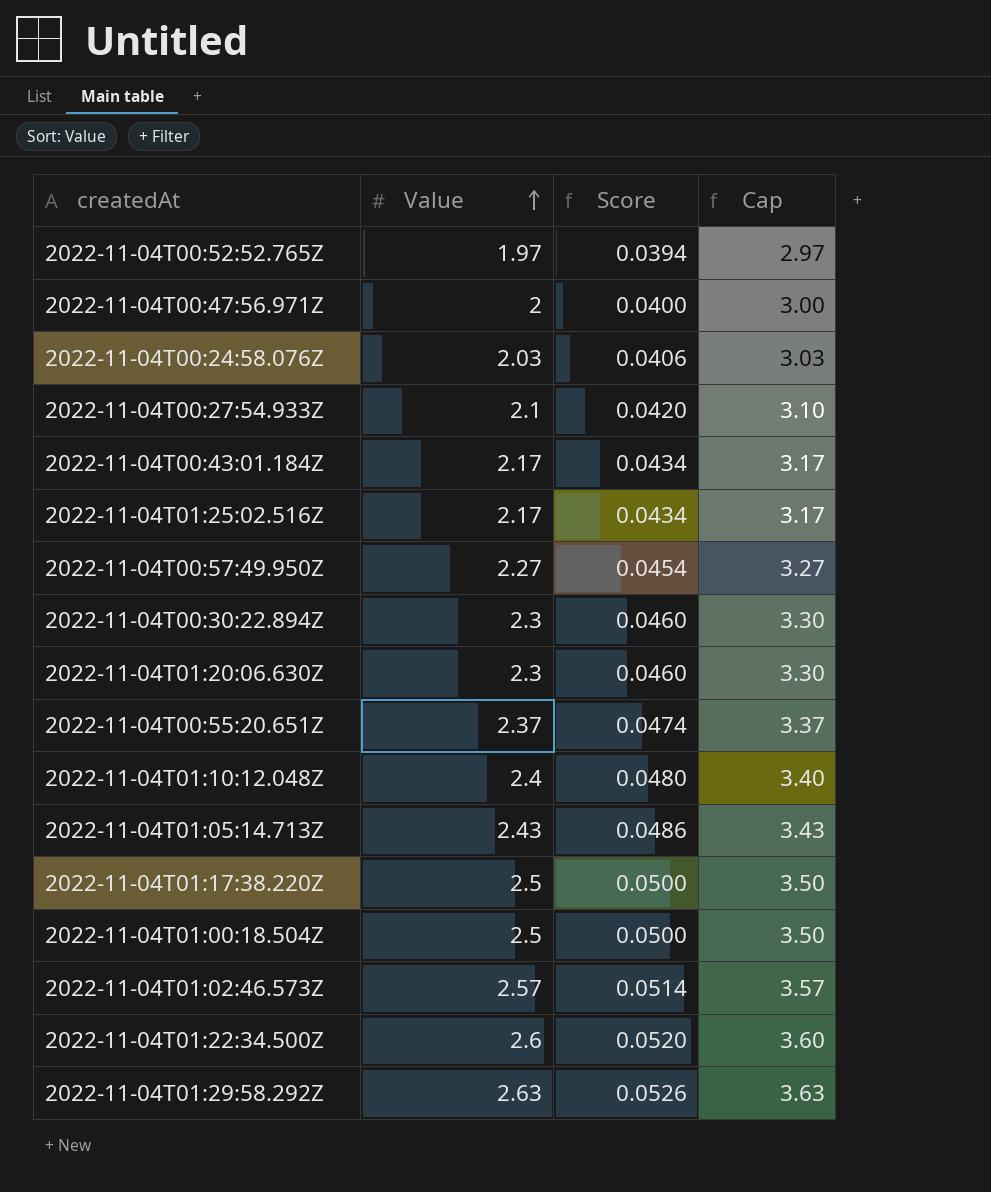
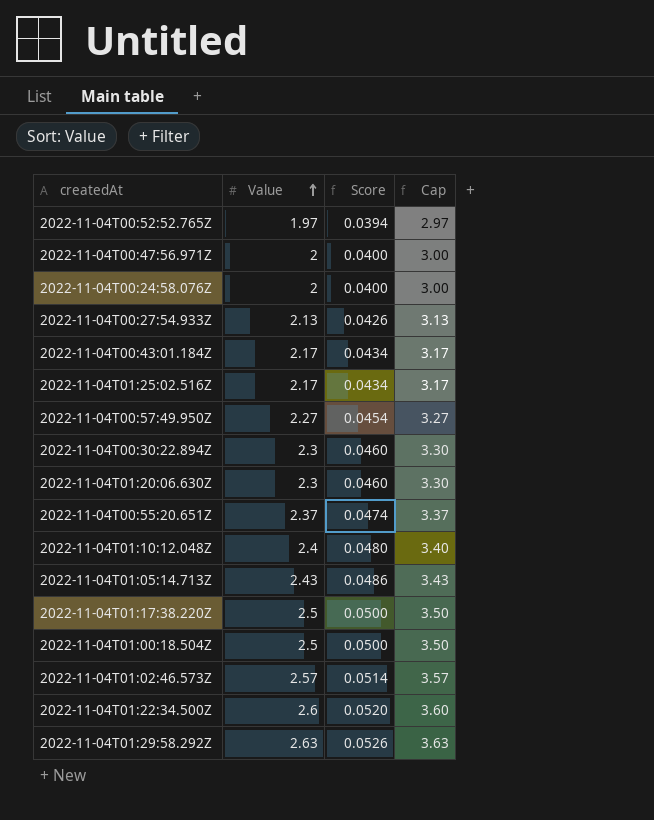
2022-11-04T00:24:58.076Z | Value: 2.03 -> 2
2022-11-04T00:24:58.076Z | Score: 0.0406 -> 0.0400
2022-11-04T00:24:58.076Z | Cap: 3.03 -> 3.00
2022-11-04T00:27:54.933Z | Value: 2.1 -> 2.13
2022-11-04T00:27:54.933Z | Score: 0.0420 -> 0.0426
2022-11-04T00:27:54.933Z | Cap: 3.10 -> 3.13

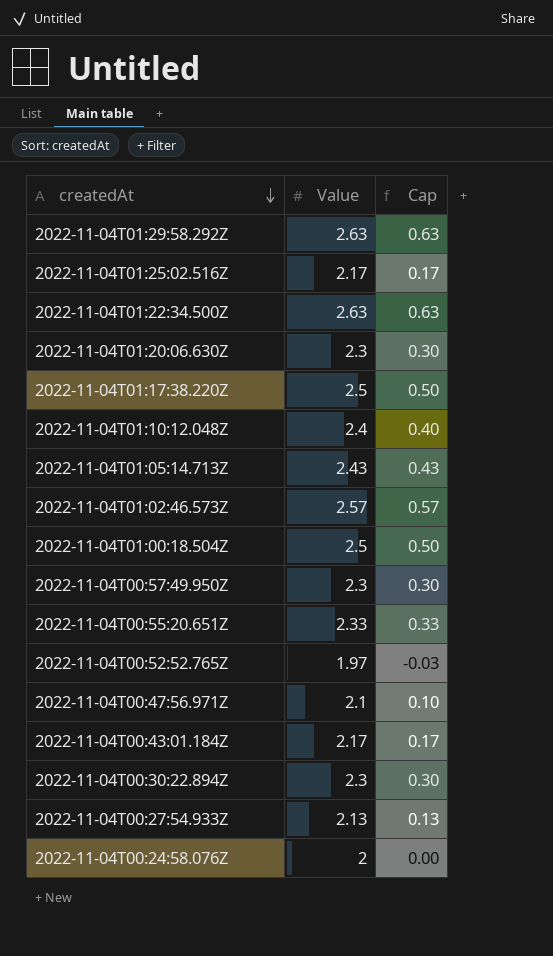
row order: Value ascending -> createdAt descending
column Score | formula: [Value] * 0.02 -> none
column Cap | formula: [Value] + 1 -> [Value] - 2
2022-11-04T01:22:34.500Z | Value: 2.6 -> 2.63
2022-11-04T00:57:49.950Z | Value: 2.27 -> 2.3
2022-11-04T00:55:20.651Z | Value: 2.37 -> 2.33
2022-11-04T00:47:56.971Z | Value: 2 -> 2.1

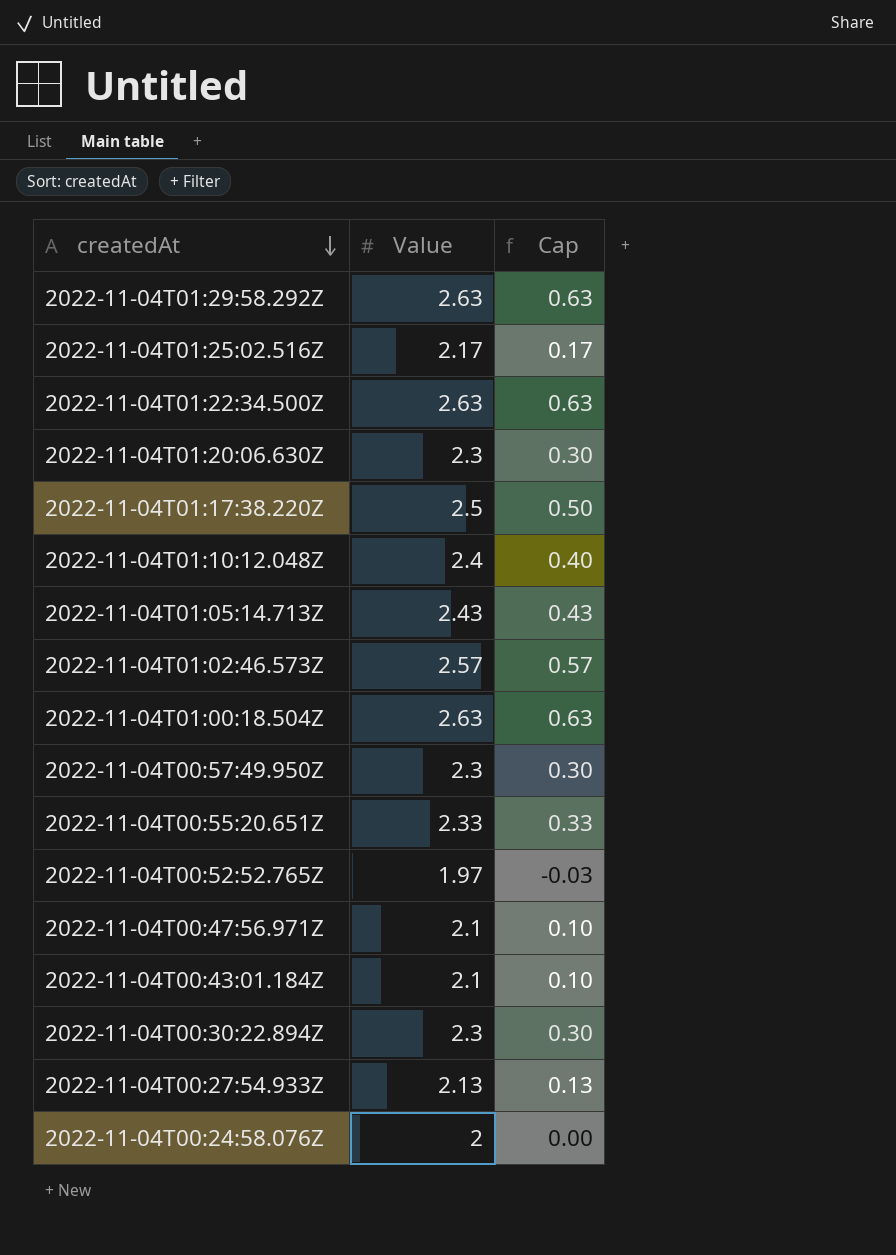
2022-11-04T01:00:18.504Z | Value: 2.5 -> 2.63
2022-11-04T01:00:18.504Z | Cap: 0.50 -> 0.63
2022-11-04T00:43:01.184Z | Value: 2.17 -> 2.1
2022-11-04T00:43:01.184Z | Cap: 0.17 -> 0.10

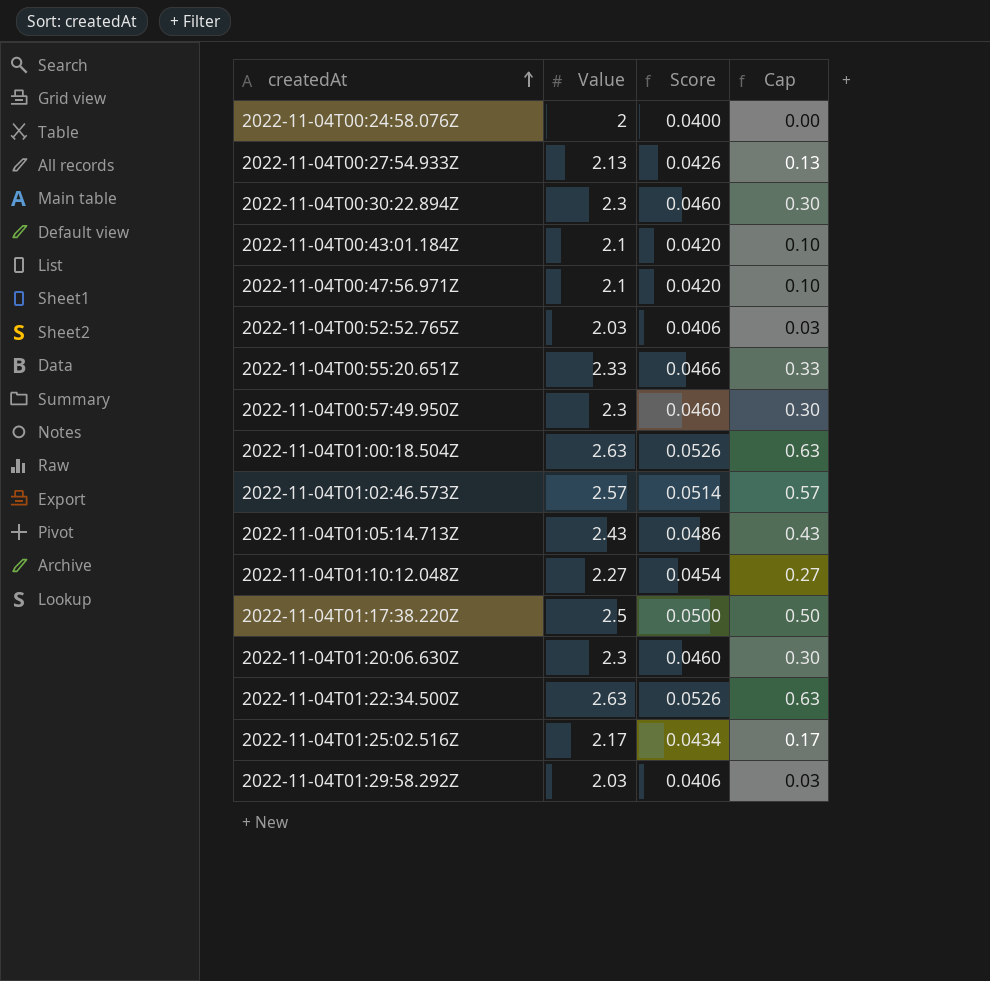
row order: createdAt descending -> createdAt ascending
column Score | formula: none -> [Value] * 0.02
2022-11-04T00:52:52.765Z | Value: 1.97 -> 2.03
2022-11-04T00:52:52.765Z | Cap: -0.03 -> 0.03
2022-11-04T01:10:12.048Z | Value: 2.4 -> 2.27
2022-11-04T01:10:12.048Z | Cap: 0.40 -> 0.27
2022-11-04T01:29:58.292Z | Value: 2.63 -> 2.03
2022-11-04T01:29:58.292Z | Cap: 0.63 -> 0.03

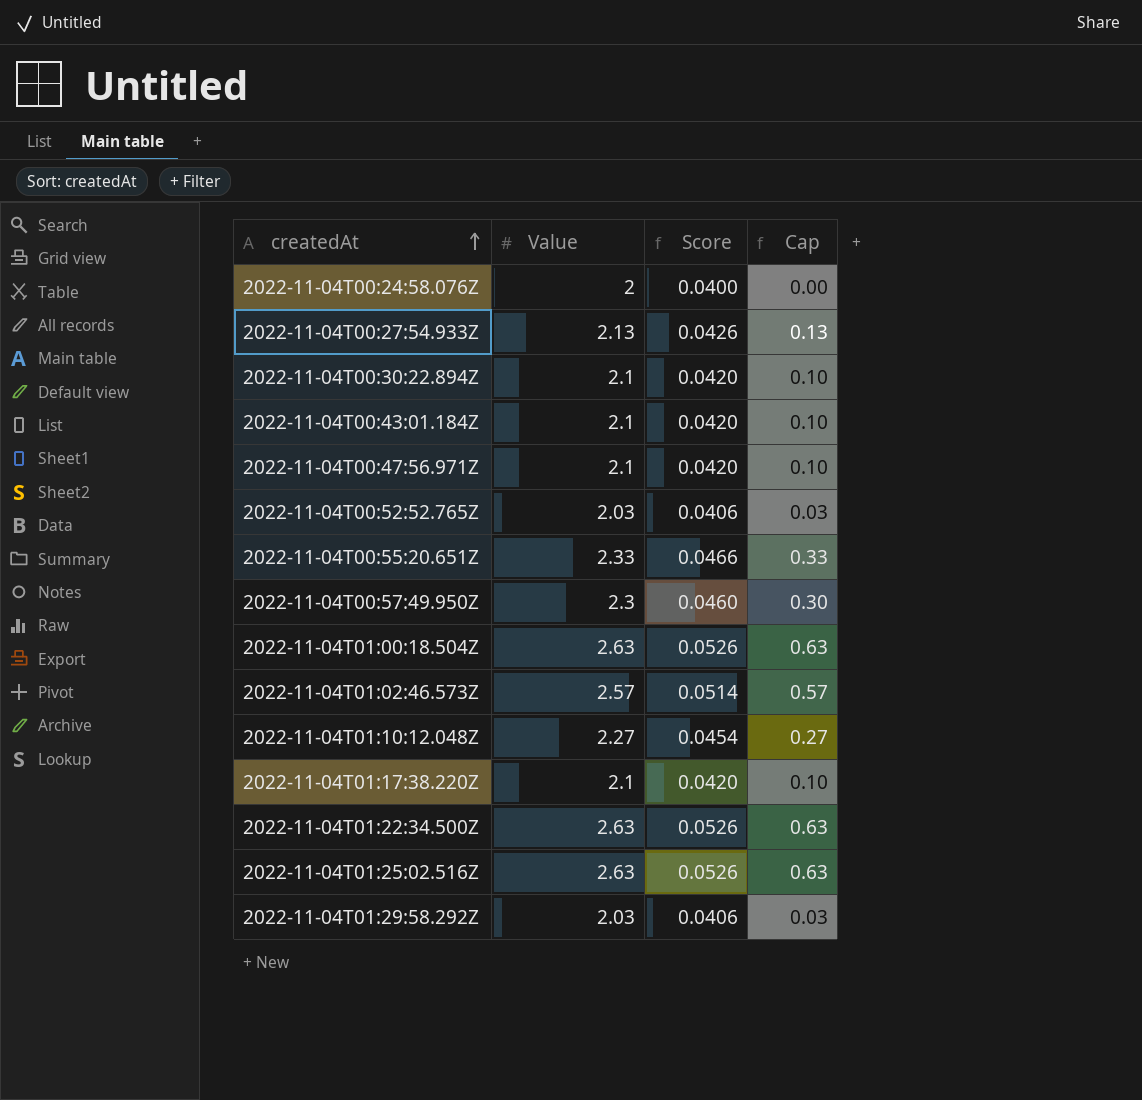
row 2022-11-04T01:05:14.713Z: 2.43 | 0.0486 | 0.43 -> none
row 2022-11-04T01:20:06.630Z: 2.3 | 0.0460 | 0.30 -> none
2022-11-04T00:30:22.894Z | Value: 2.3 -> 2.1
2022-11-04T00:30:22.894Z | Score: 0.0460 -> 0.0420
2022-11-04T00:30:22.894Z | Cap: 0.30 -> 0.10
2022-11-04T01:17:38.220Z | Value: 2.5 -> 2.1
2022-11-04T01:17:38.220Z | Score: 0.0500 -> 0.0420
2022-11-04T01:17:38.220Z | Cap: 0.50 -> 0.10
2022-11-04T01:25:02.516Z | Value: 2.17 -> 2.63
2022-11-04T01:25:02.516Z | Score: 0.0434 -> 0.0526
2022-11-04T01:25:02.516Z | Cap: 0.17 -> 0.63

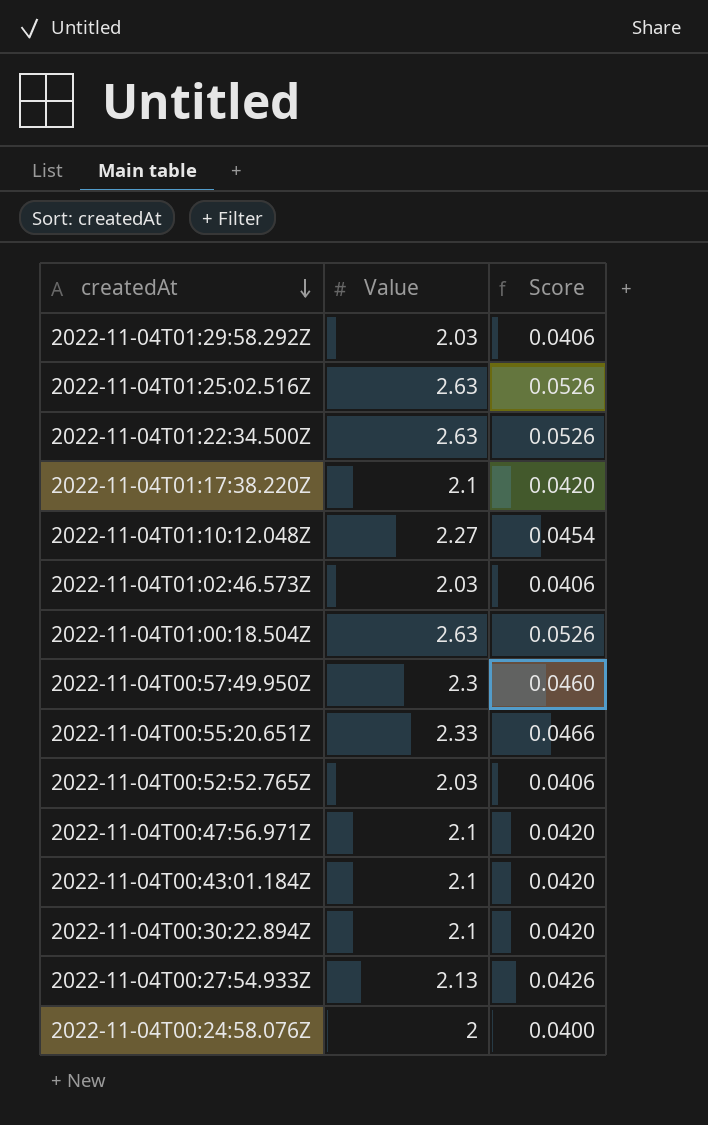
row order: createdAt ascending -> createdAt descending
column Cap | formula: [Value] - 2 -> none
2022-11-04T01:02:46.573Z | Value: 2.57 -> 2.03
2022-11-04T01:02:46.573Z | Score: 0.0514 -> 0.0406

